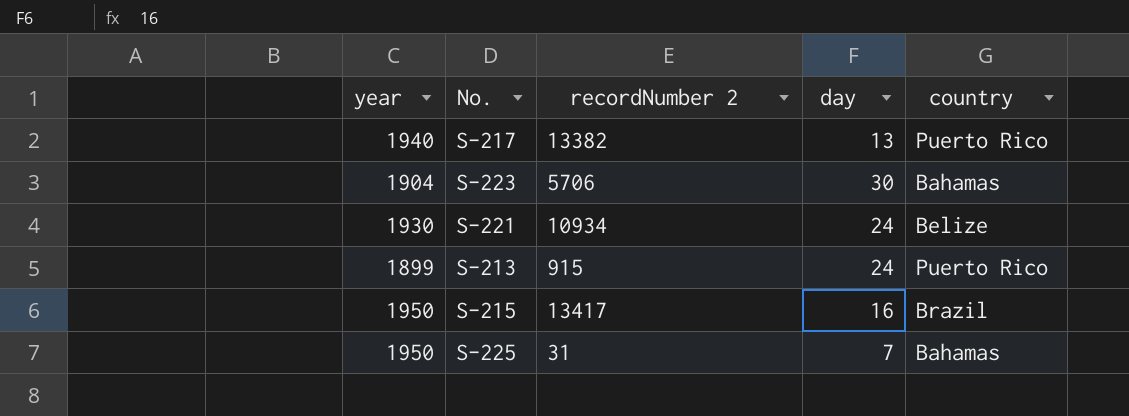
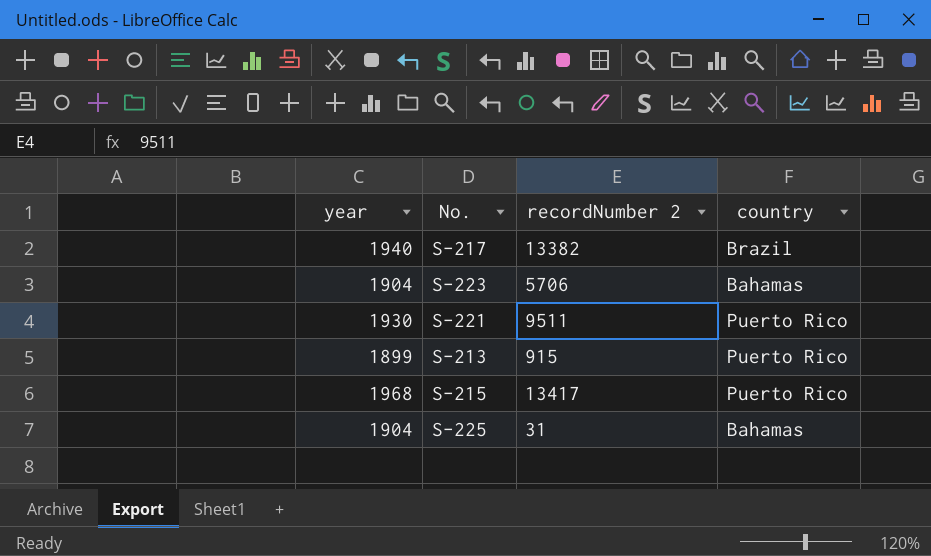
column day | position: 4 -> none
S-217 | country: Puerto Rico -> Brazil
S-221 | recordNumber 2: 10934 -> 9511
S-221 | country: Belize -> Puerto Rico
S-215 | year: 1950 -> 1968
S-215 | country: Brazil -> Puerto Rico
S-225 | year: 1950 -> 1904

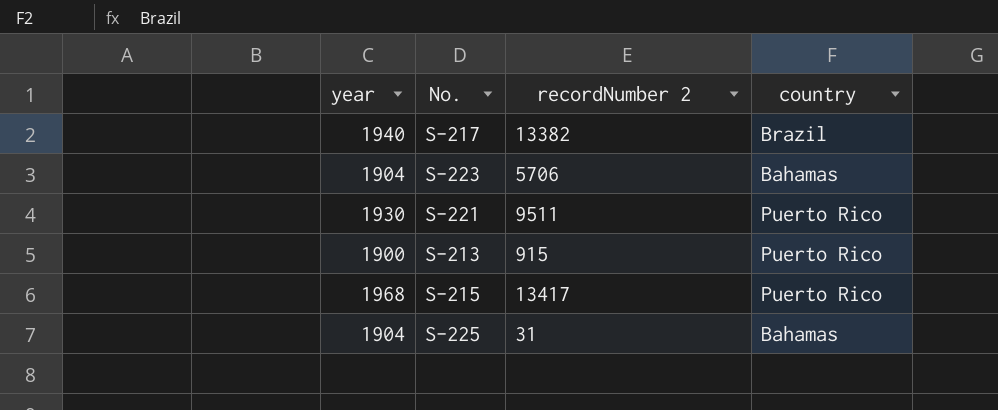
S-213 | year: 1899 -> 1900

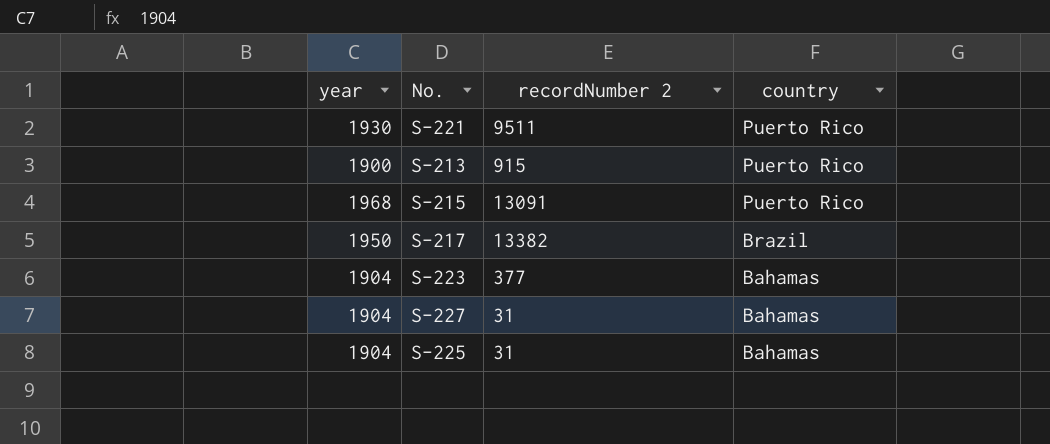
row order: none -> country descending
S-215 | recordNumber 2: 13417 -> 13091
S-217 | year: 1940 -> 1950
S-223 | recordNumber 2: 5706 -> 377
row S-227: none -> 1904 | 31 | Bahamas

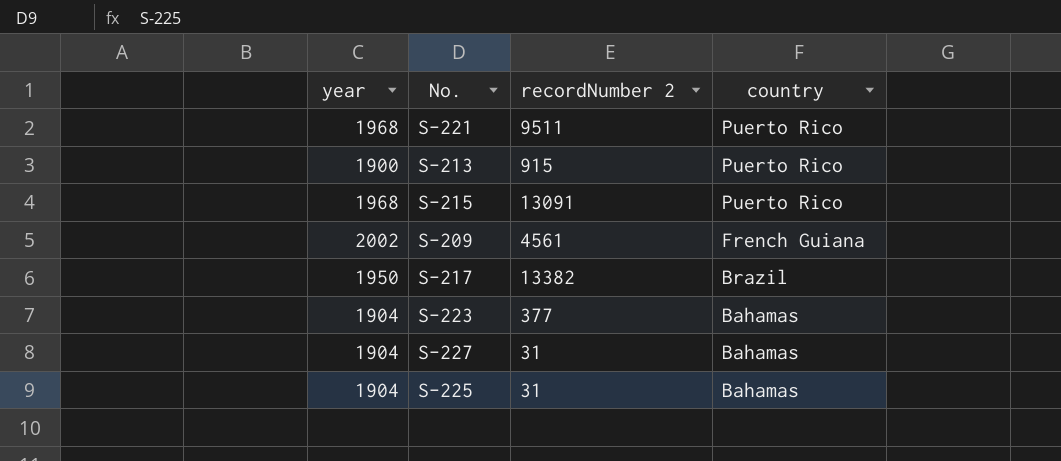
S-221 | year: 1930 -> 1968
row S-209: none -> 2002 | 4561 | French Guiana

